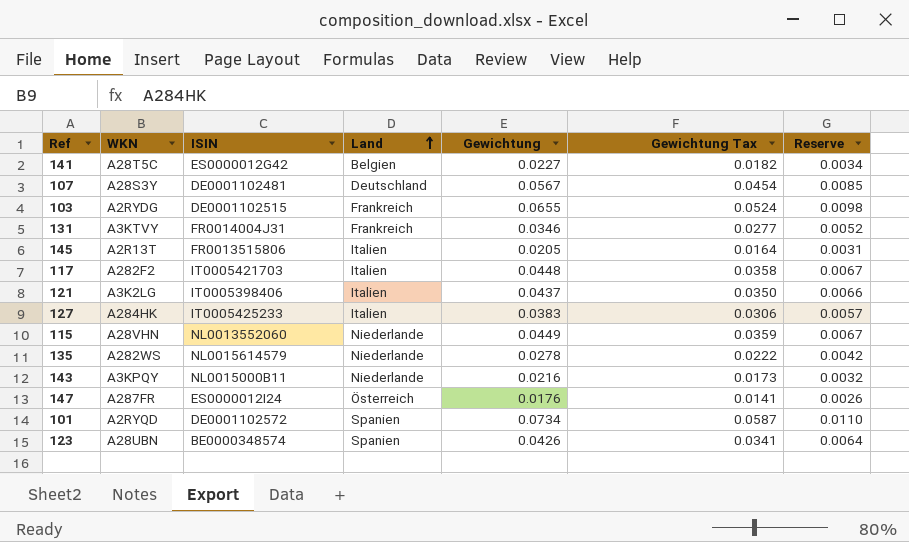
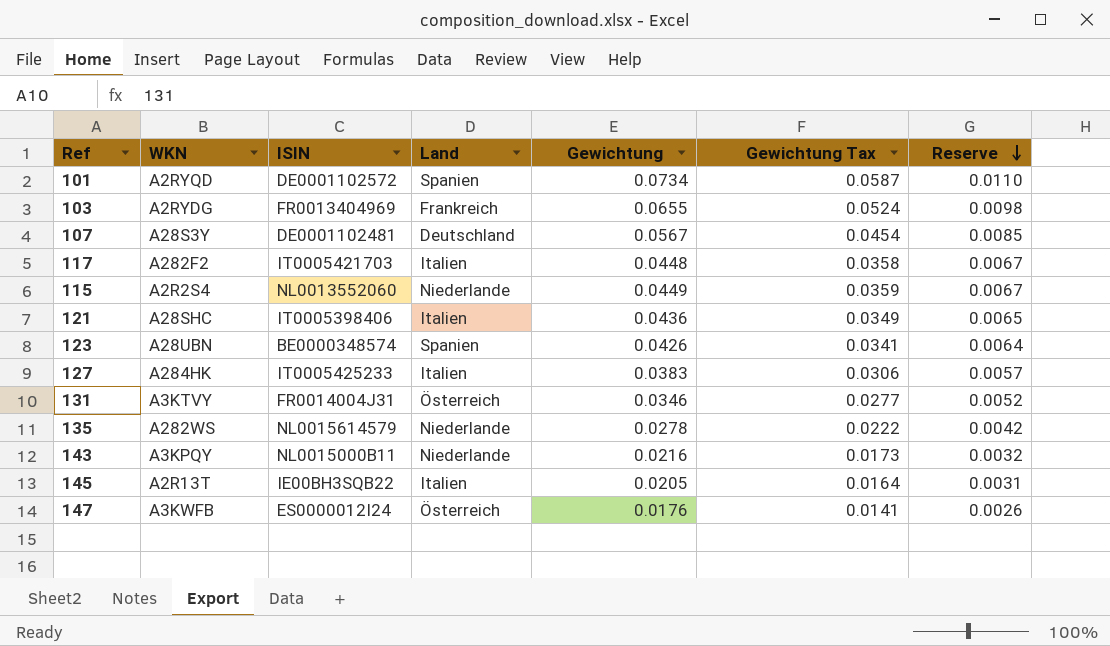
row order: Land ascending -> Reserve descending
row 141: A28T5C | ES0000012G42 | Belgien | 0.0227 | 0.0182 | 0.0034 -> none
103 | ISIN: DE0001102515 -> FR0013404969
115 | WKN: A28VHN -> A2R2S4
121 | WKN: A3K2LG -> A28SHC
121 | Gewichtung: 0.0437 -> 0.0436
121 | Gewichtung Tax: 0.0350 -> 0.0349
121 | Reserve: 0.0066 -> 0.0065
131 | Land: Frankreich -> Österreich
145 | ISIN: FR0013515806 -> IE00BH3SQB22
147 | WKN: A287FR -> A3KWFB

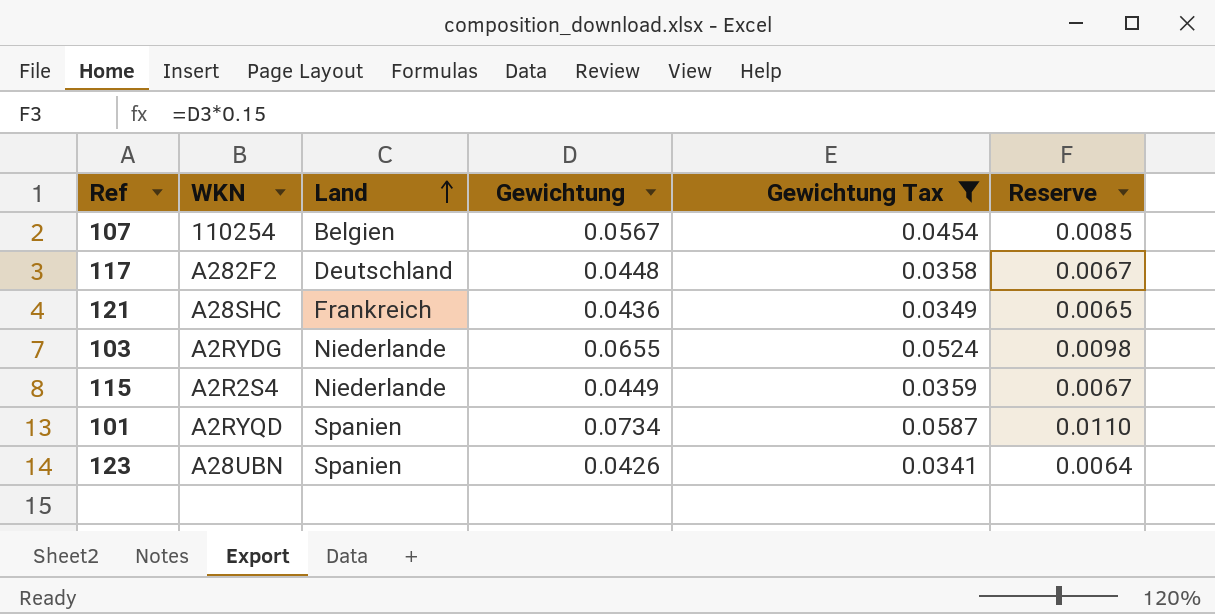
filter: none -> Gewichtung Tax >= 0.0341
row order: Reserve descending -> Land ascending
column ISIN | position: 3 -> none
107 | WKN: A28S3Y -> 110254
107 | Land: Deutschland -> Belgien
117 | Land: Italien -> Deutschland
121 | Land: Italien -> Frankreich
103 | Land: Frankreich -> Niederlande

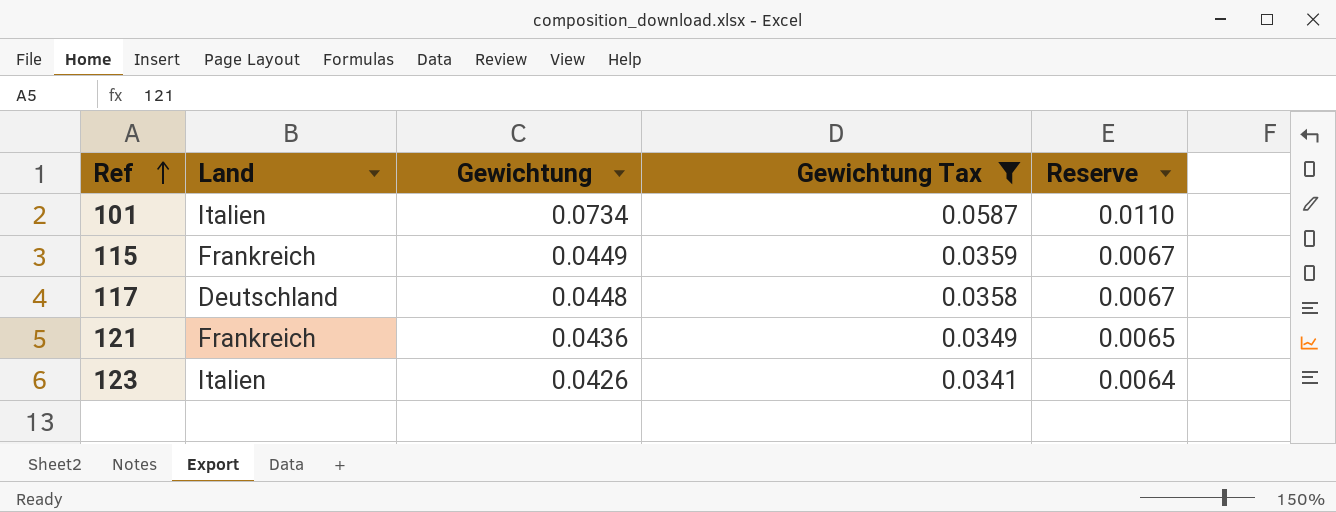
row order: Land ascending -> Ref ascending
column WKN | position: 2 -> none
row 107: 110254 | Belgien | 0.0567 | 0.0454 | 0.0085 -> none
row 103: A2RYDG | Niederlande | 0.0655 | 0.0524 | 0.0098 -> none
101 | Land: Spanien -> Italien
115 | Land: Niederlande -> Frankreich
123 | Land: Spanien -> Italien

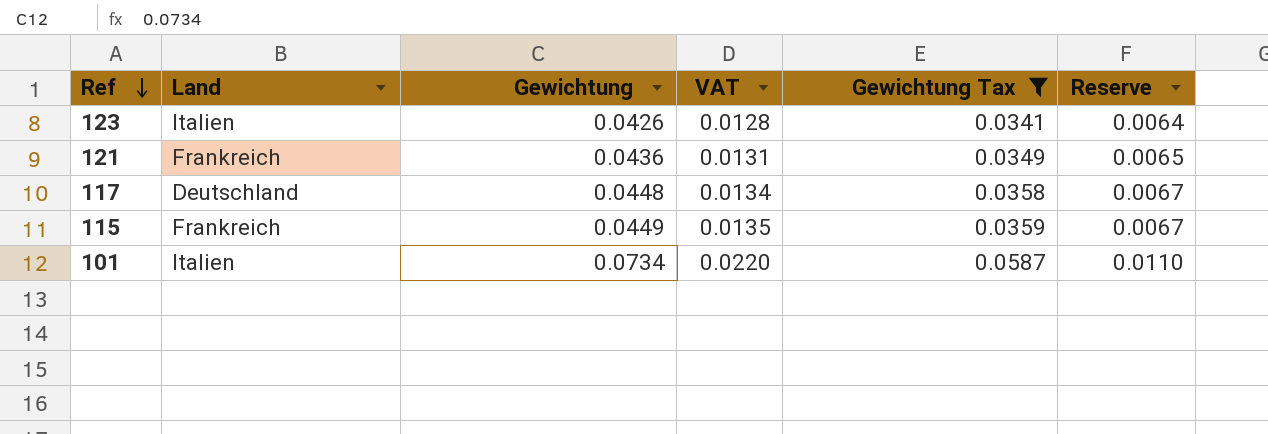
row order: Ref ascending -> Ref descending
column VAT | formula: none -> [Gewichtung] * 0.3

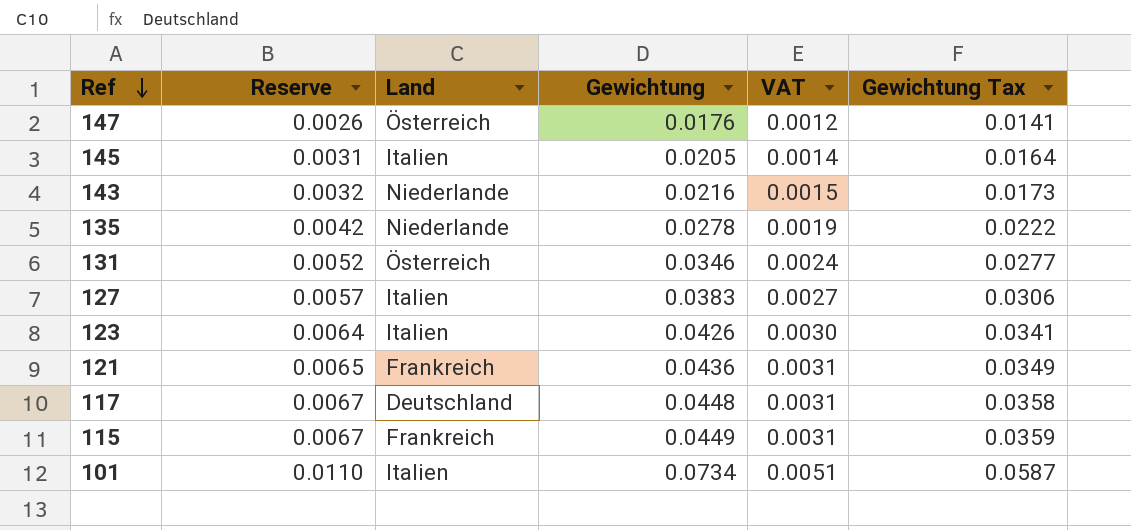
filter: Gewichtung Tax >= 0.0341 -> none
column Reserve | position: 6 -> 2
column VAT | formula: [Gewichtung] * 0.3 -> [Gewichtung] * 0.07

